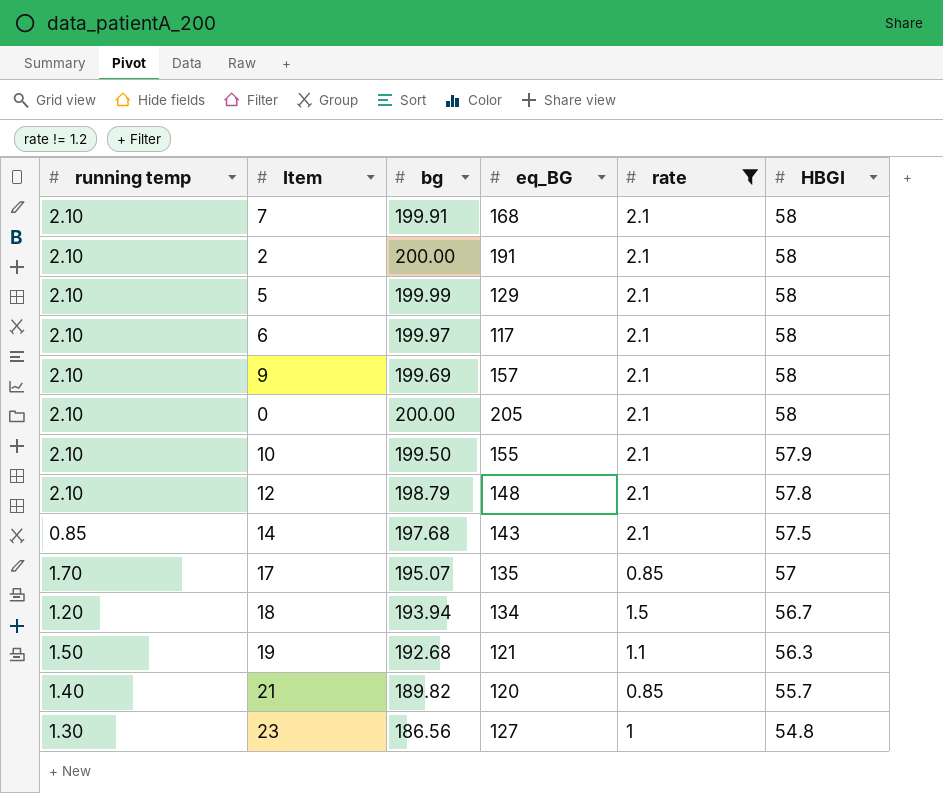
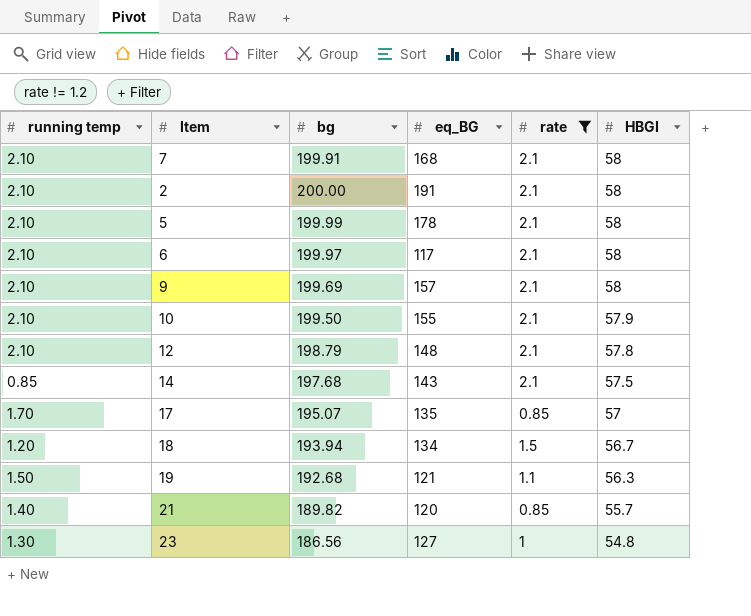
row 0: 2.10 | 200.00 | 205 | 2.1 | 58 -> none
5 | eq_BG: 129 -> 178

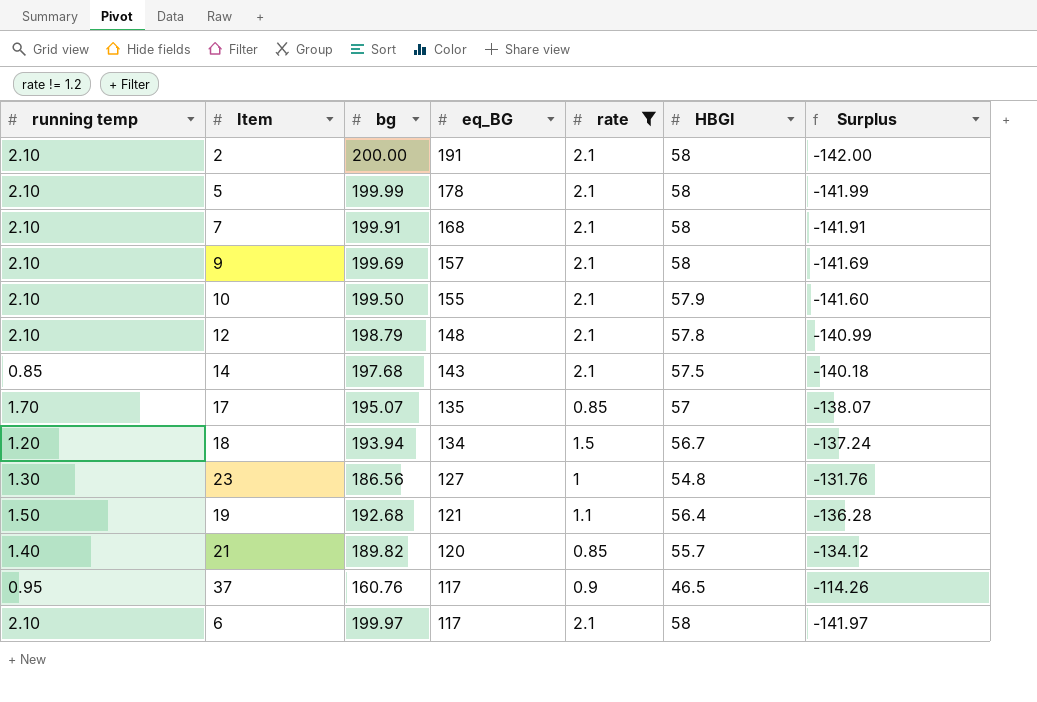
row order: HBGI descending -> eq_BG descending
column Surplus | formula: none -> [HBGI] - [bg]
19 | HBGI: 56.3 -> 56.4
row 37: none -> 0.95 | 160.76 | 117 | 0.9 | 46.5 | -114.26

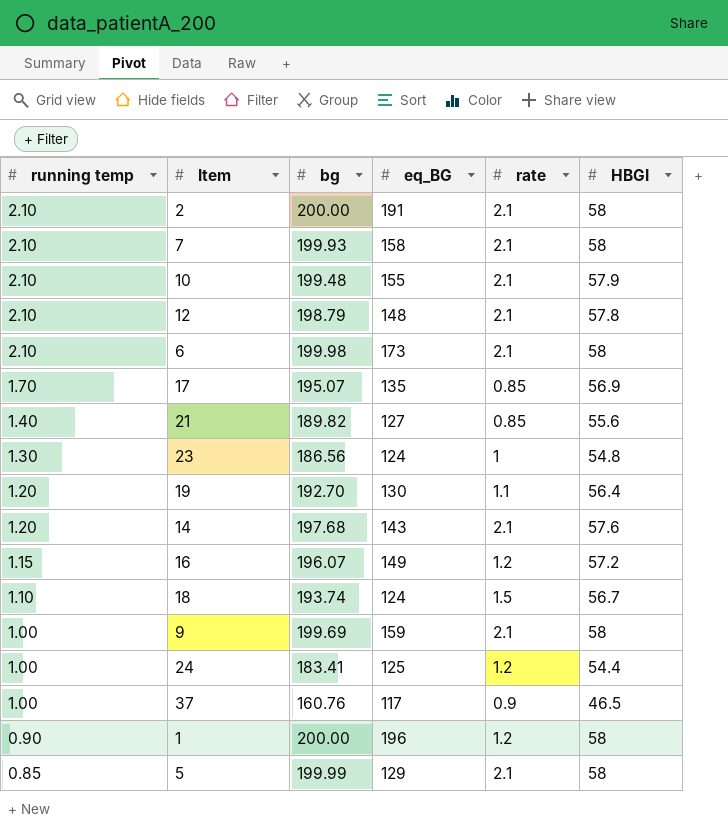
filter: rate != 1.2 -> none
row order: eq_BG descending -> running temp descending
column Surplus | formula: [HBGI] - [bg] -> none
7 | bg: 199.91 -> 199.93
7 | eq_BG: 168 -> 158
10 | bg: 199.50 -> 199.48
6 | bg: 199.97 -> 199.98
6 | eq_BG: 117 -> 173
17 | HBGI: 57 -> 56.9
21 | eq_BG: 120 -> 127
21 | HBGI: 55.7 -> 55.6
23 | eq_BG: 127 -> 124
19 | running temp: 1.50 -> 1.20
19 | bg: 192.68 -> 192.70
19 | eq_BG: 121 -> 130
14 | running temp: 0.85 -> 1.20
14 | HBGI: 57.5 -> 57.6
18 | running temp: 1.20 -> 1.10
18 | bg: 193.94 -> 193.74
18 | eq_BG: 134 -> 124
9 | running temp: 2.10 -> 1.00
9 | eq_BG: 157 -> 159
37 | running temp: 0.95 -> 1.00
5 | running temp: 2.10 -> 0.85
5 | eq_BG: 178 -> 129

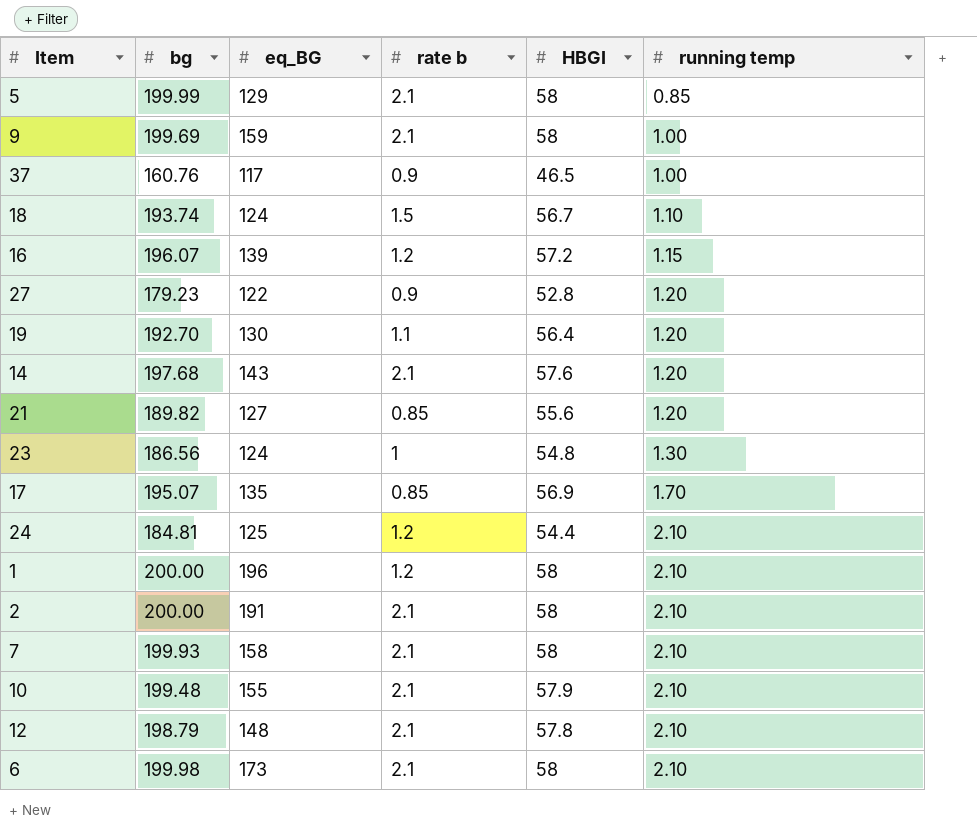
row order: running temp descending -> running temp ascending
column name: rate -> rate b
column running temp | position: 1 -> 6
16 | eq_BG: 149 -> 139
row 27: none -> 179.23 | 122 | 0.9 | 52.8 | 1.20
21 | running temp: 1.40 -> 1.20
24 | bg: 183.41 -> 184.81
24 | running temp: 1.00 -> 2.10
1 | running temp: 0.90 -> 2.10

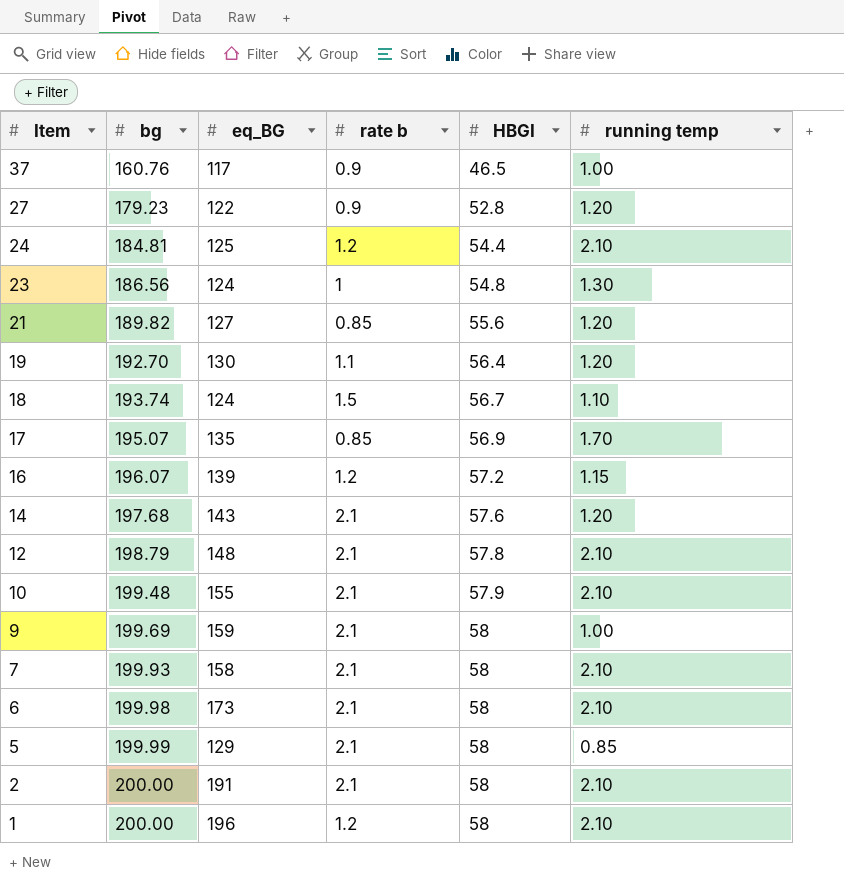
row order: running temp ascending -> Item descending

